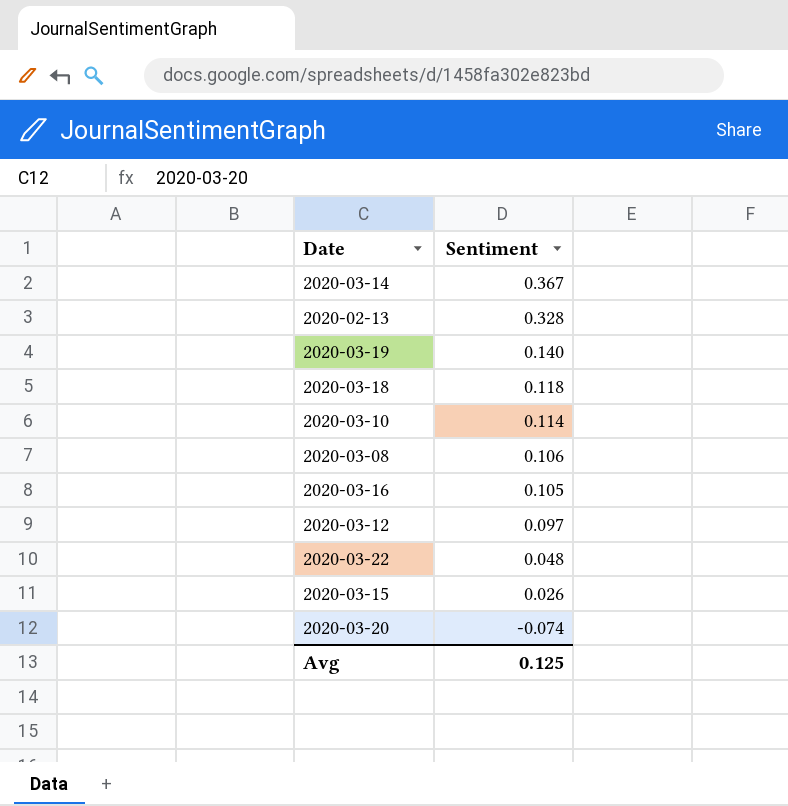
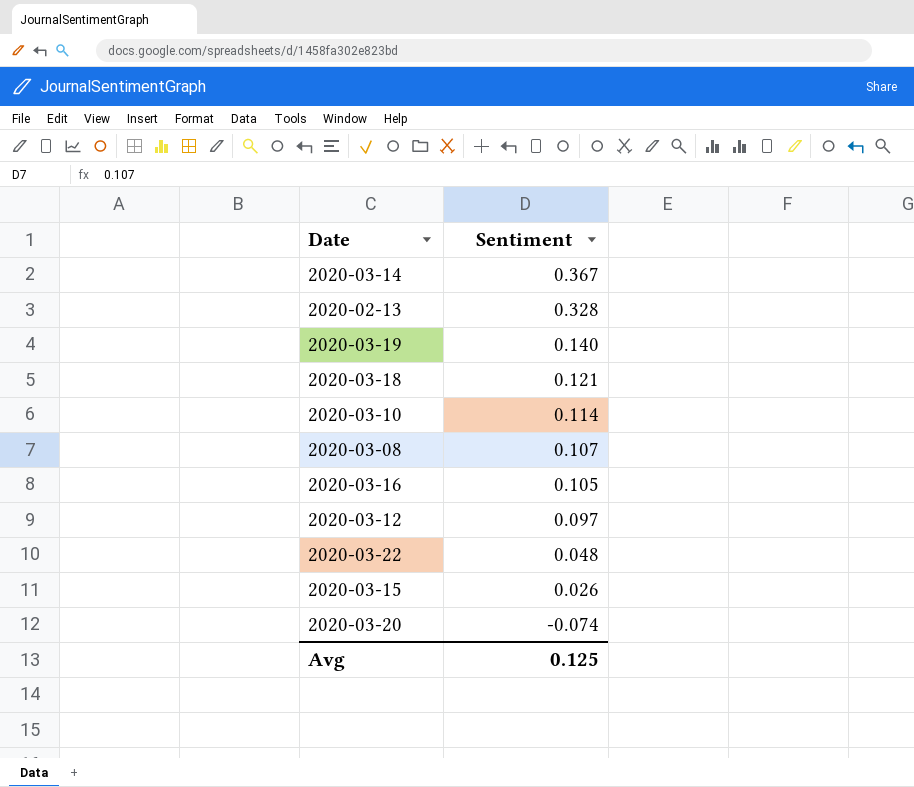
2020-03-18 | Sentiment: 0.118 -> 0.121
2020-03-08 | Sentiment: 0.106 -> 0.107

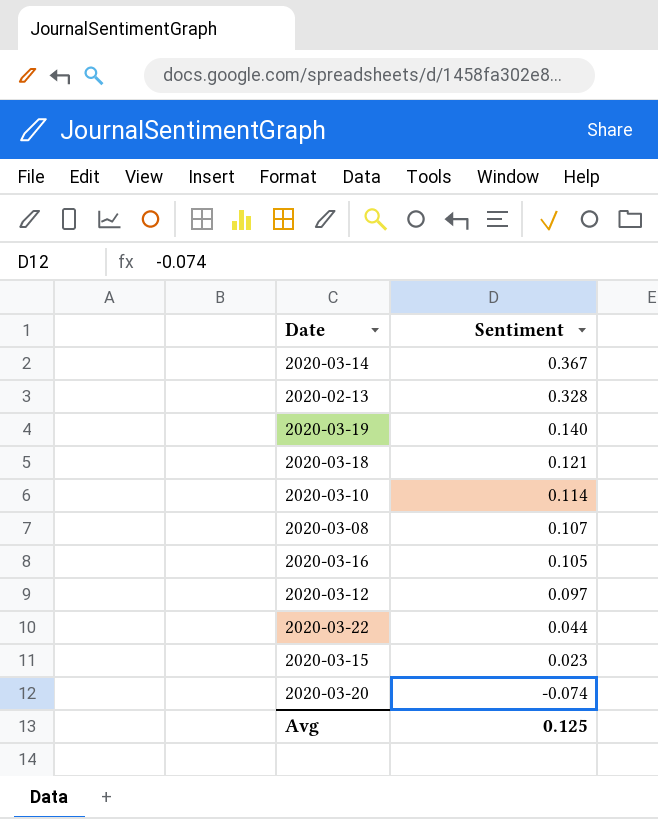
2020-03-22 | Sentiment: 0.048 -> 0.044
2020-03-15 | Sentiment: 0.026 -> 0.023

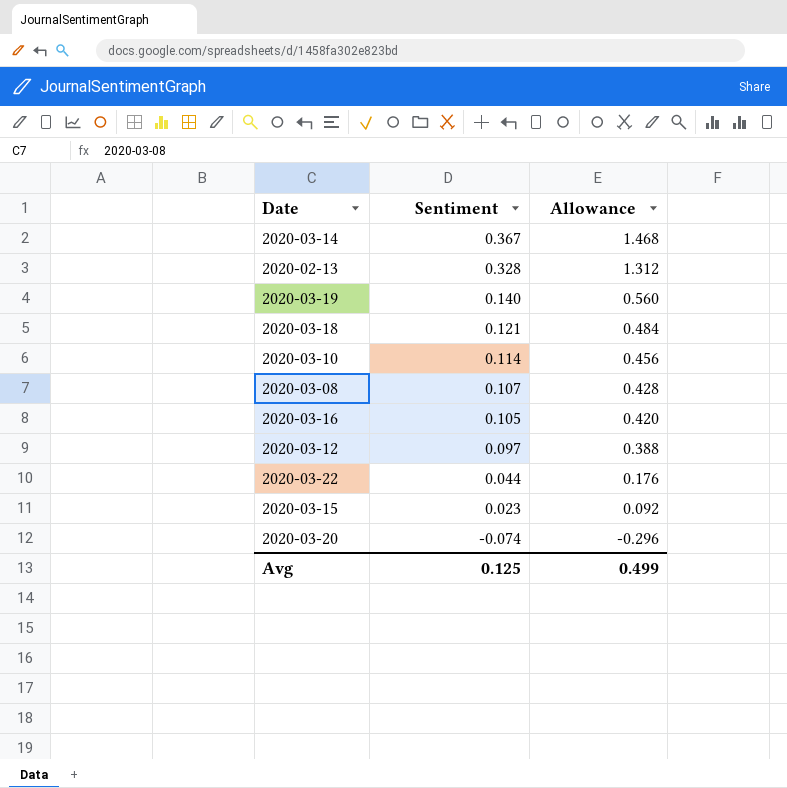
column Allowance | formula: none -> [Sentiment] * 4

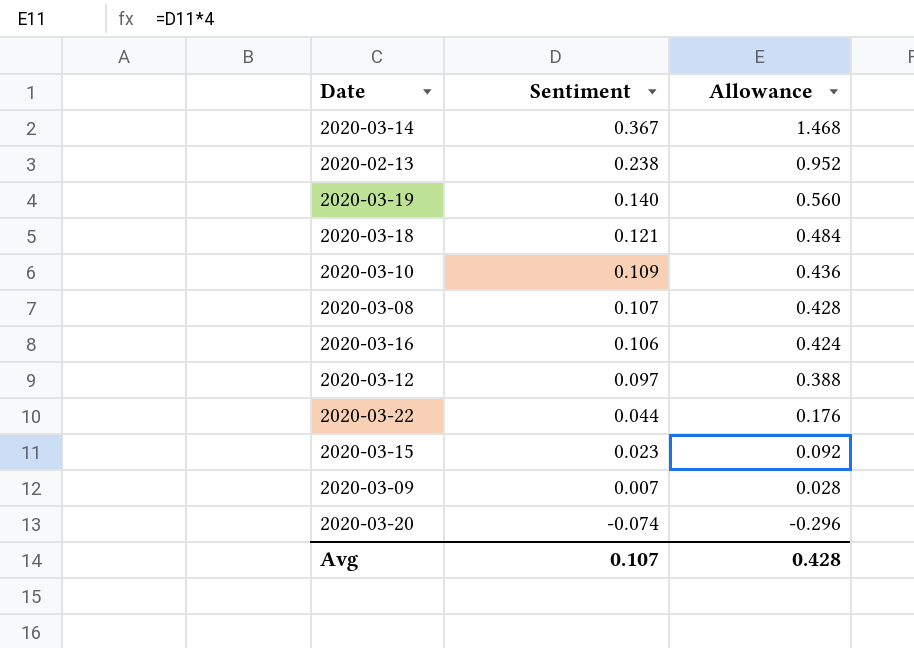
2020-02-13 | Sentiment: 0.328 -> 0.238
2020-02-13 | Allowance: 1.312 -> 0.952
2020-03-10 | Sentiment: 0.114 -> 0.109
2020-03-10 | Allowance: 0.456 -> 0.436
2020-03-16 | Sentiment: 0.105 -> 0.106
2020-03-16 | Allowance: 0.420 -> 0.424
row 2020-03-09: none -> 0.007 | 0.028
Avg | Sentiment: 0.125 -> 0.107
Avg | Allowance: 0.499 -> 0.428

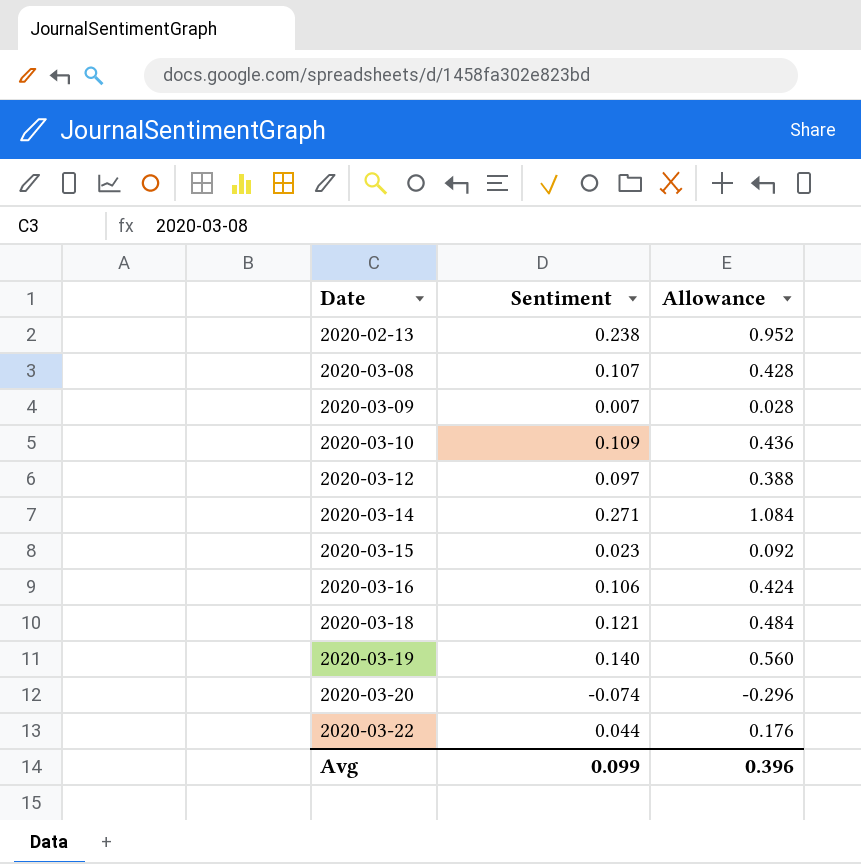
row order: Sentiment descending -> Date ascending
2020-03-14 | Sentiment: 0.367 -> 0.271
2020-03-14 | Allowance: 1.468 -> 1.084
Avg | Sentiment: 0.107 -> 0.099
Avg | Allowance: 0.428 -> 0.396

